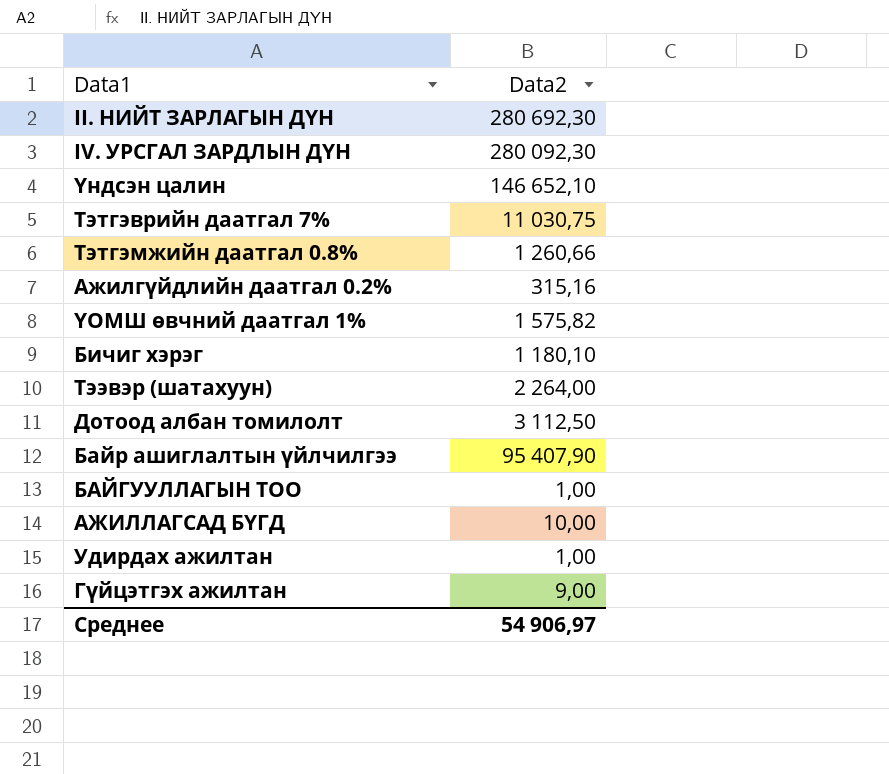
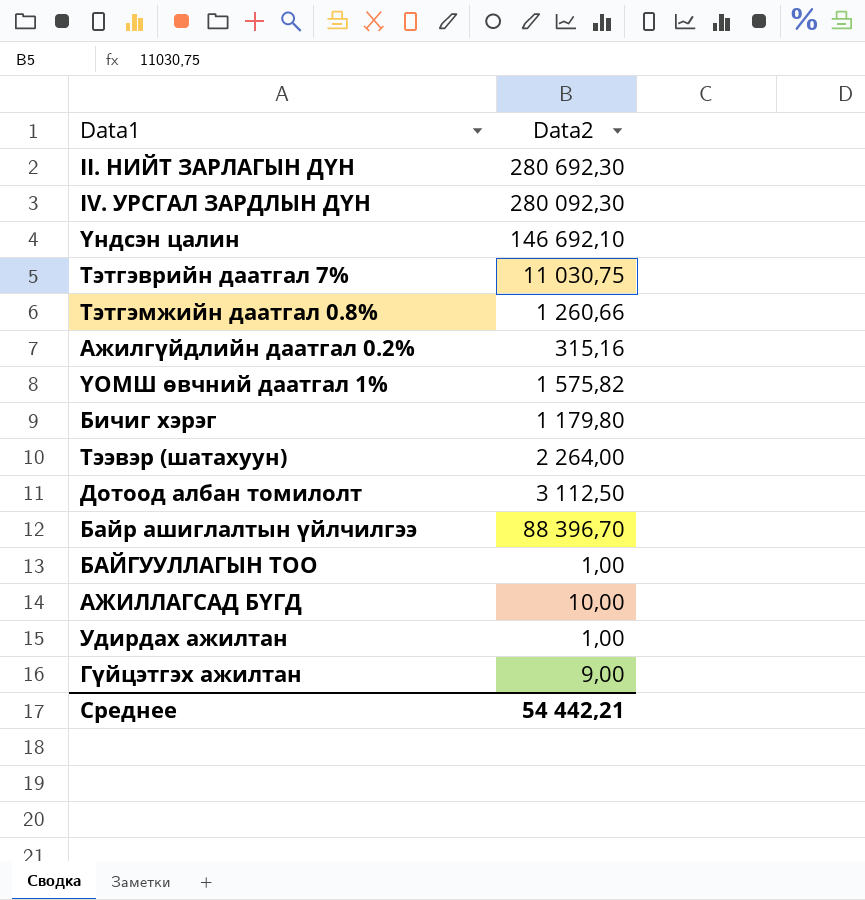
Үндсэн цалин | Data2: 146 652,10 -> 146 692,10
Бичиг хэрэг | Data2: 1 180,10 -> 1 179,80
Байр ашиглалтын үйлчилгээ | Data2: 95 407,90 -> 88 396,70
Среднее | Data2: 54 906,97 -> 54 442,21

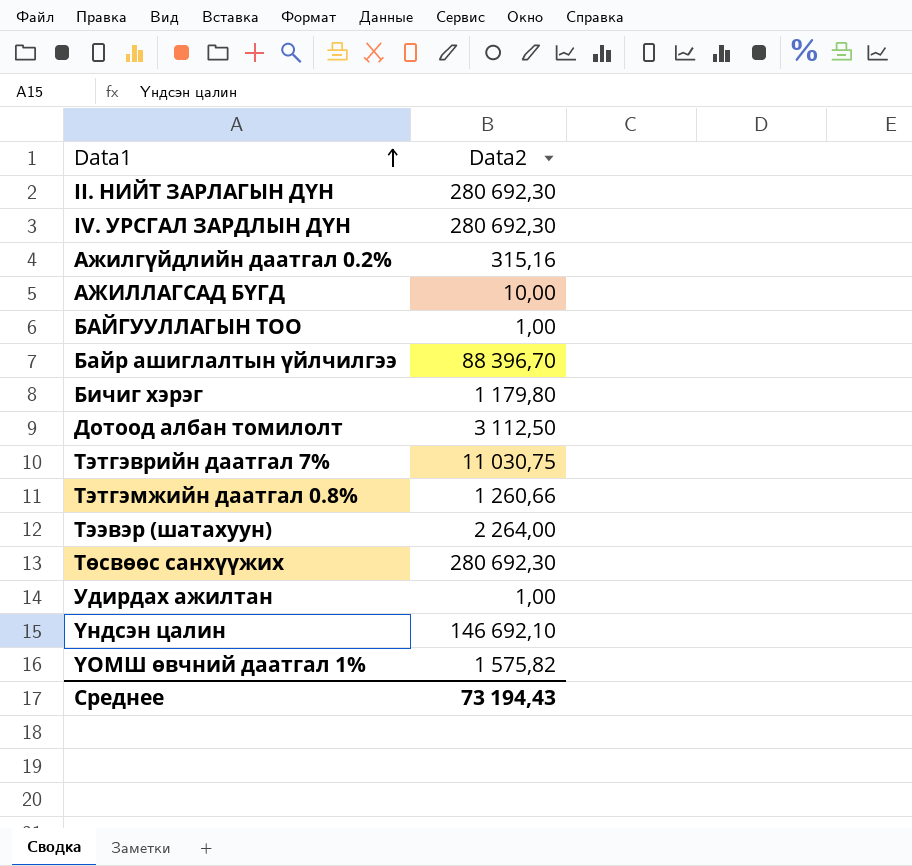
row order: none -> Data1 ascending
row Гүйцэтгэх ажилтан: 9,00 -> none
IV. УРСГАЛ ЗАРДЛЫН ДҮН | Data2: 280 092,30 -> 280 692,30
row Төсвөөс санхүүжих: none -> 280 692,30
Среднее | Data2: 54 442,21 -> 73 194,43

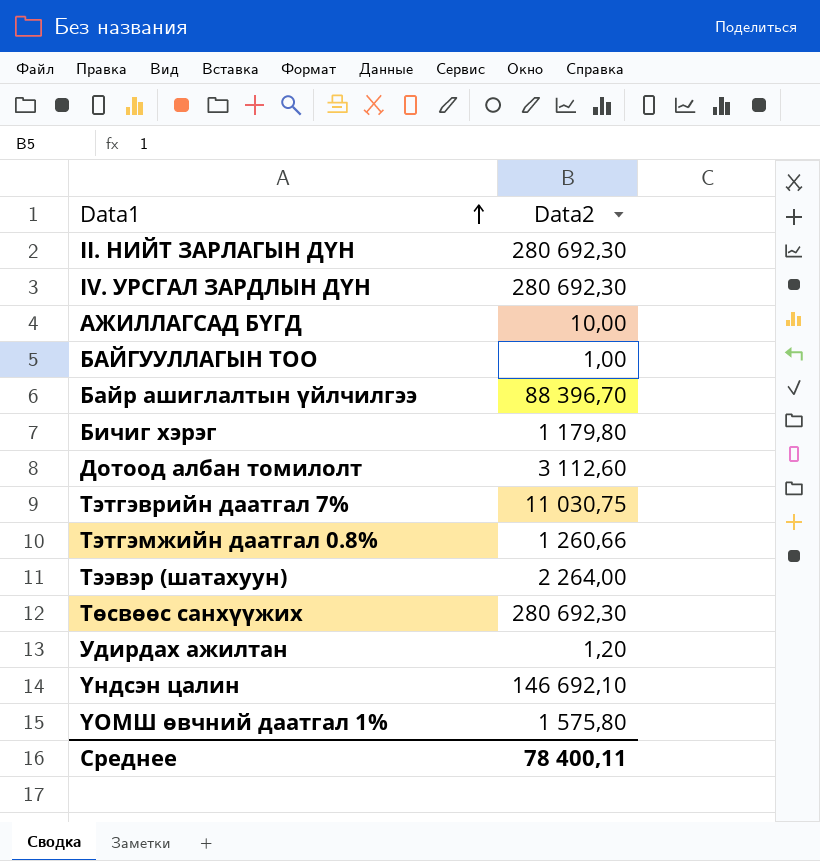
row Ажилгүйдлийн даатгал 0.2%: 315,16 -> none
Дотоод албан томилолт | Data2: 3 112,50 -> 3 112,60
Удирдах ажилтан | Data2: 1,00 -> 1,20
ҮОМШ өвчний даатгал 1% | Data2: 1 575,82 -> 1 575,80
Среднее | Data2: 73 194,43 -> 78 400,11

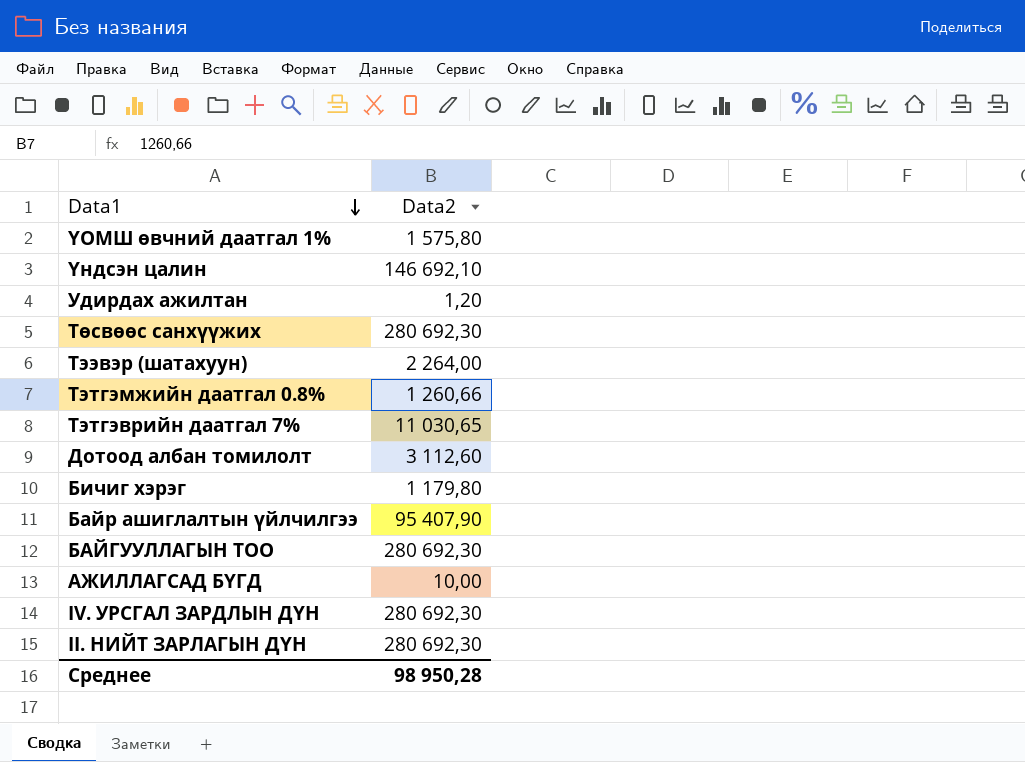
row order: Data1 ascending -> Data1 descending
Тэтгэврийн даатгал 7% | Data2: 11 030,75 -> 11 030,65
Байр ашиглалтын үйлчилгээ | Data2: 88 396,70 -> 95 407,90
БАЙГУУЛЛАГЫН ТОО | Data2: 1,00 -> 280 692,30
Среднее | Data2: 78 400,11 -> 98 950,28

